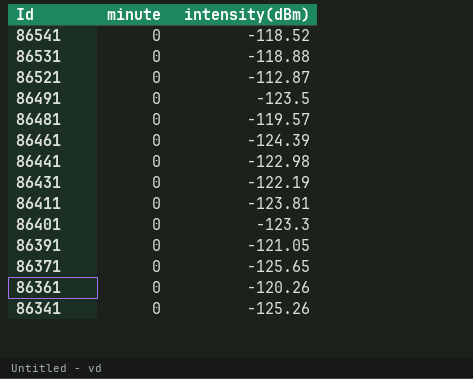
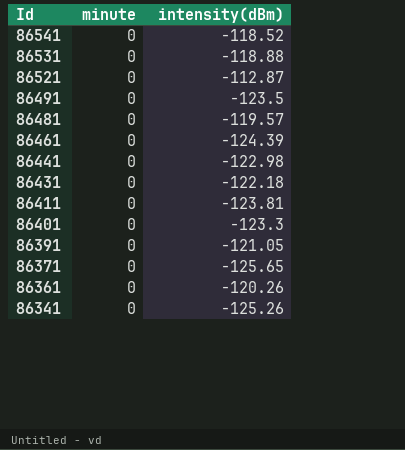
86431 | intensity(dBm): -122.19 -> -122.18

